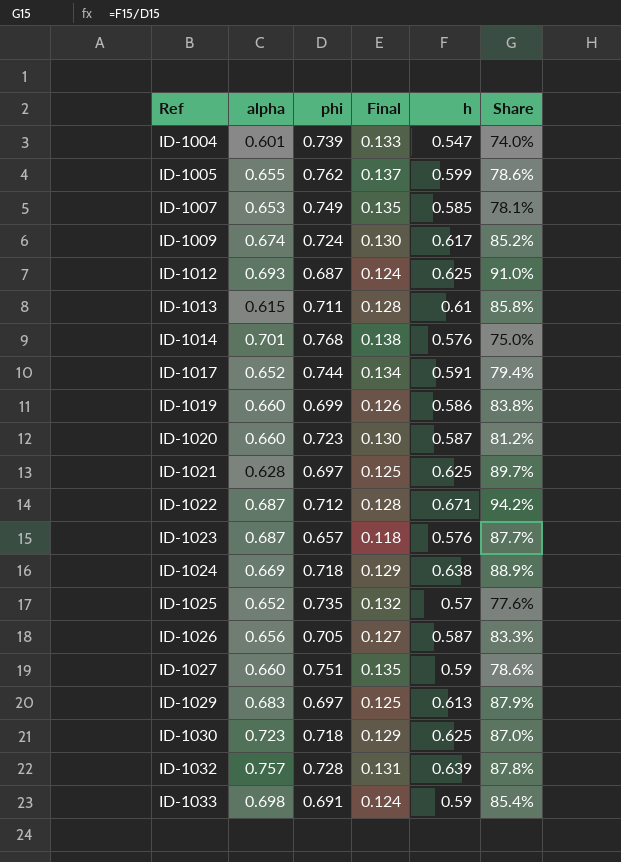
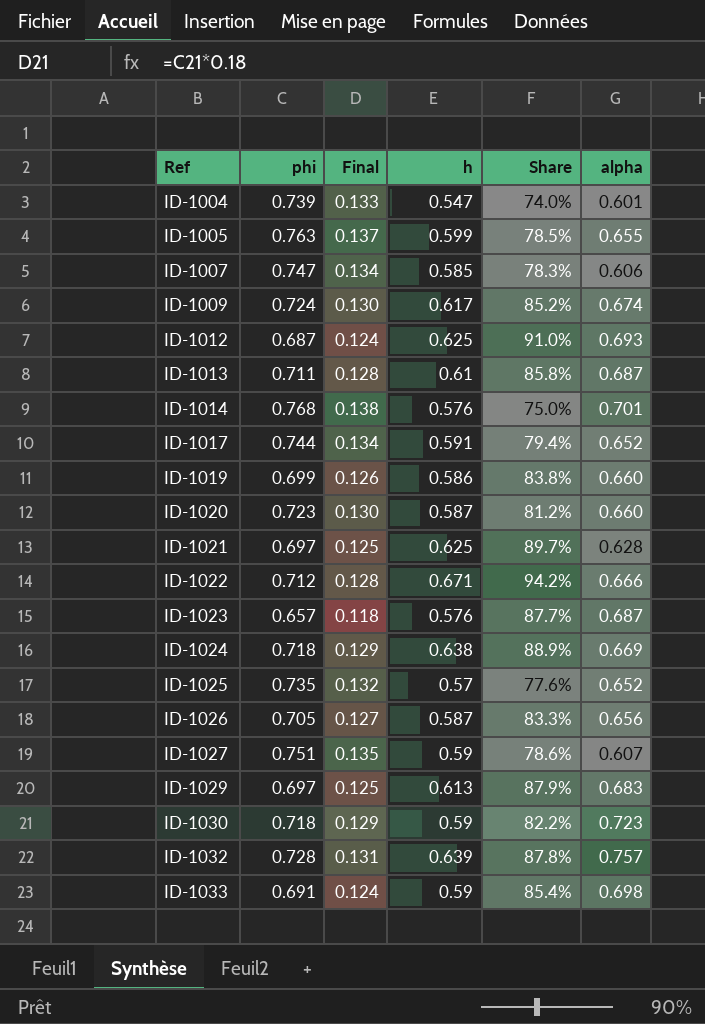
column alpha | position: 2 -> 6
ID-1005 | phi: 0.762 -> 0.763
ID-1005 | Share: 78.6% -> 78.5%
ID-1007 | phi: 0.749 -> 0.747
ID-1007 | Final: 0.135 -> 0.134
ID-1007 | Share: 78.1% -> 78.3%
ID-1007 | alpha: 0.653 -> 0.606
ID-1013 | alpha: 0.615 -> 0.687
ID-1022 | alpha: 0.687 -> 0.666
ID-1027 | alpha: 0.660 -> 0.607
ID-1030 | h: 0.625 -> 0.59
ID-1030 | Share: 87.0% -> 82.2%

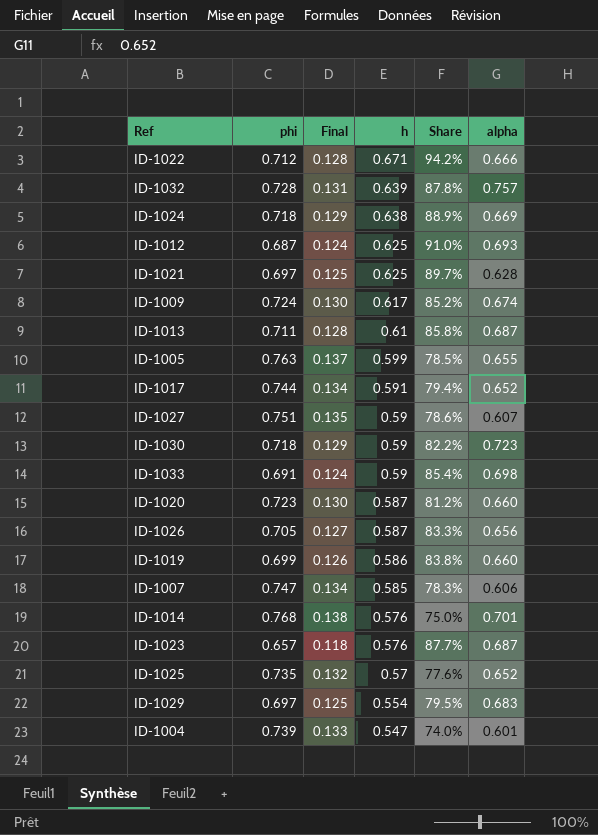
row order: Ref ascending -> h descending
ID-1029 | h: 0.613 -> 0.554
ID-1029 | Share: 87.9% -> 79.5%

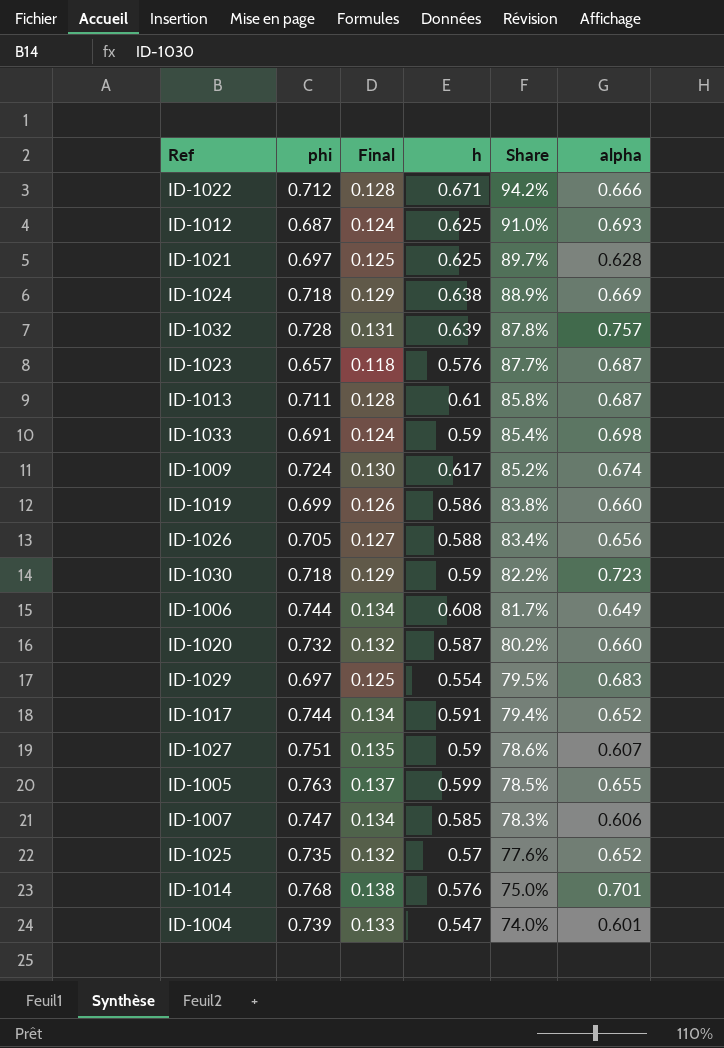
row order: h descending -> Share descending
ID-1026 | h: 0.587 -> 0.588
ID-1026 | Share: 83.3% -> 83.4%
row ID-1006: none -> 0.744 | 0.134 | 0.608 | 81.7% | 0.649
ID-1020 | phi: 0.723 -> 0.732
ID-1020 | Final: 0.130 -> 0.132
ID-1020 | Share: 81.2% -> 80.2%

